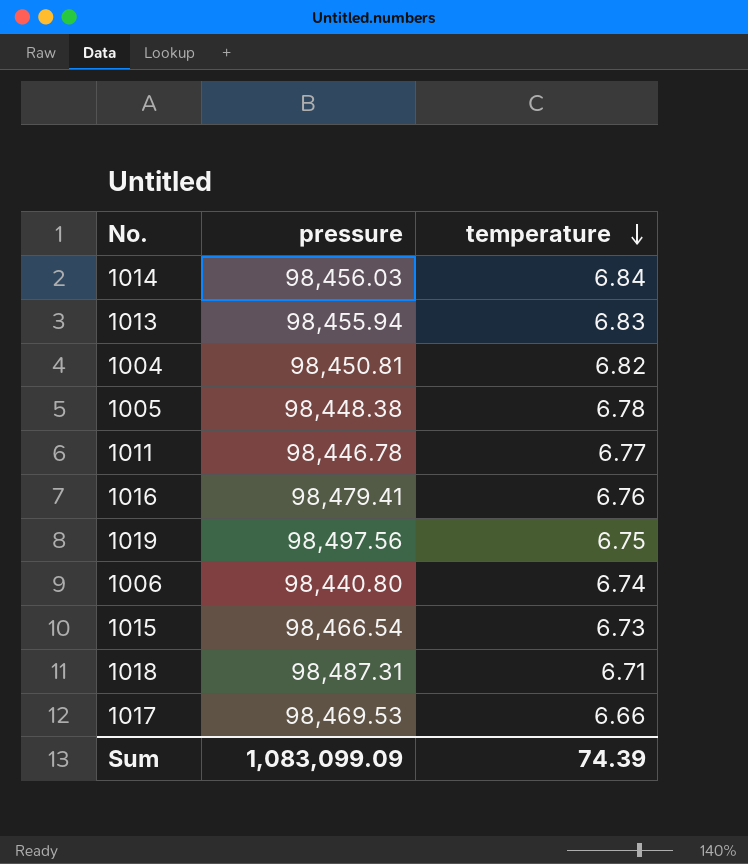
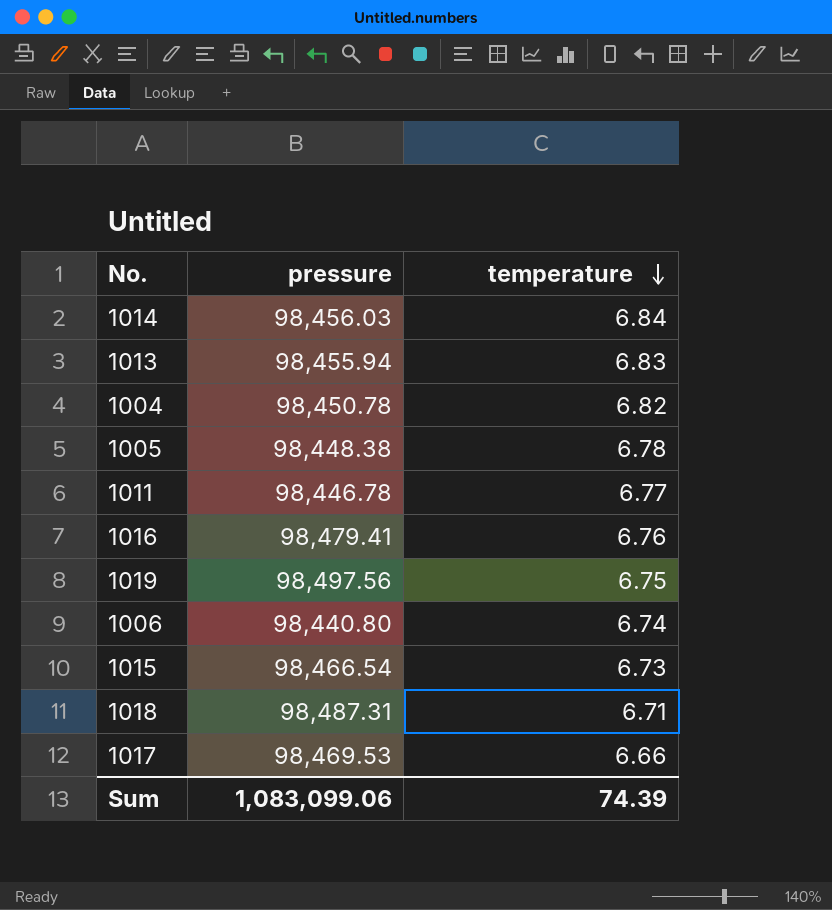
1004 | pressure: 98,450.81 -> 98,450.78
Sum | pressure: 1,083,099.09 -> 1,083,099.06

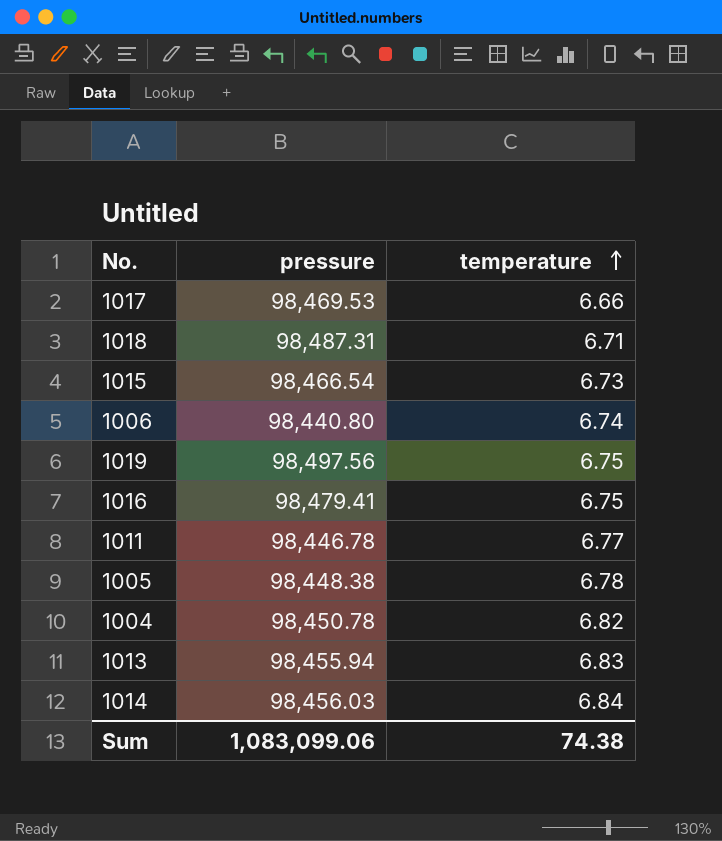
row order: temperature descending -> temperature ascending
1016 | temperature: 6.76 -> 6.75
Sum | temperature: 74.39 -> 74.38

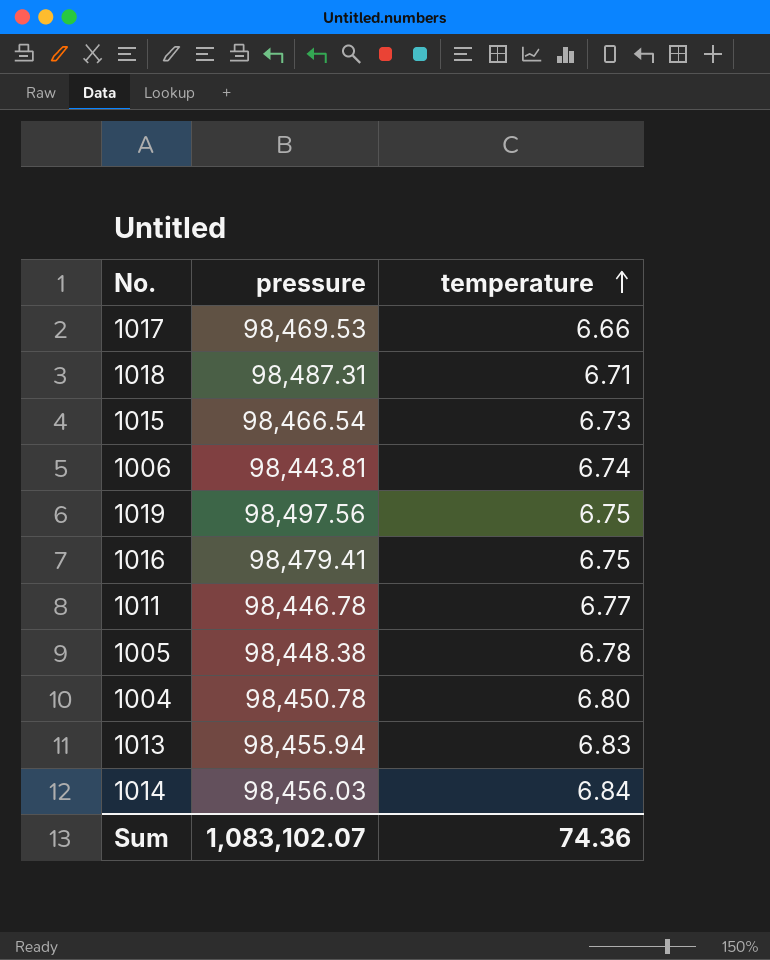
1006 | pressure: 98,440.80 -> 98,443.81
1004 | temperature: 6.82 -> 6.80
Sum | pressure: 1,083,099.06 -> 1,083,102.07
Sum | temperature: 74.38 -> 74.36

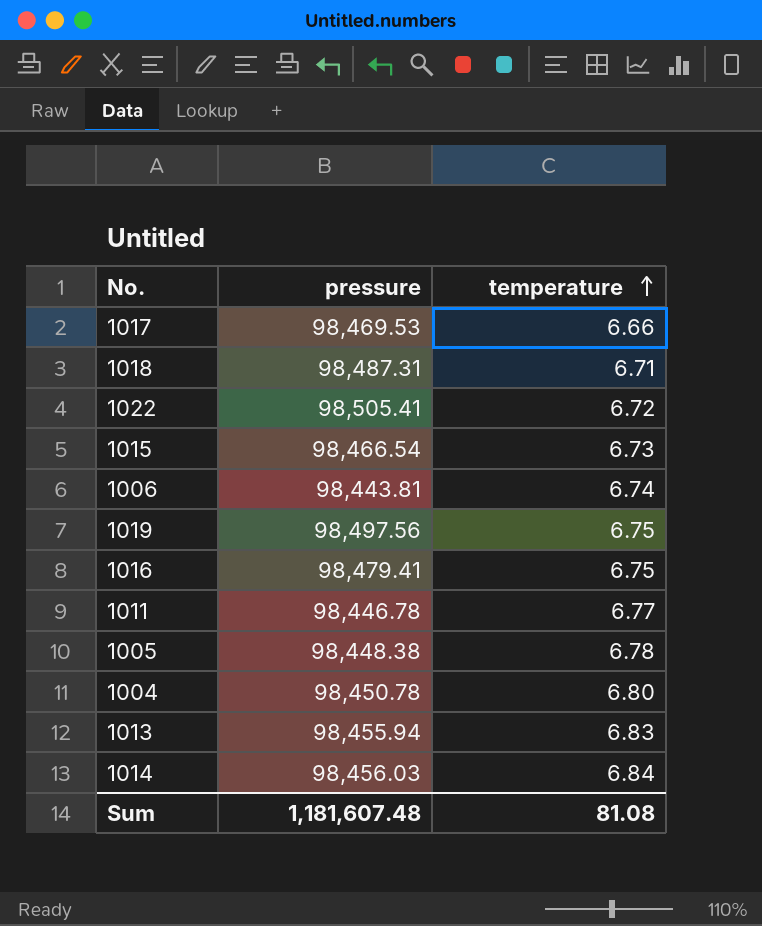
row 1022: none -> 98,505.41 | 6.72
Sum | pressure: 1,083,102.07 -> 1,181,607.48
Sum | temperature: 74.36 -> 81.08

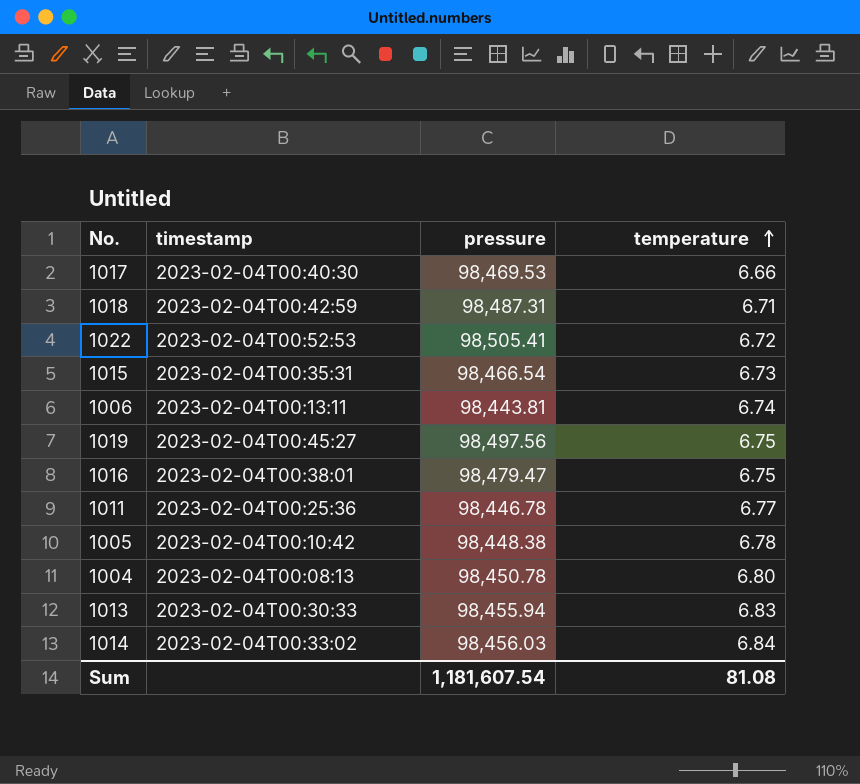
column timestamp | position: none -> 2
1016 | pressure: 98,479.41 -> 98,479.47
Sum | pressure: 1,181,607.48 -> 1,181,607.54

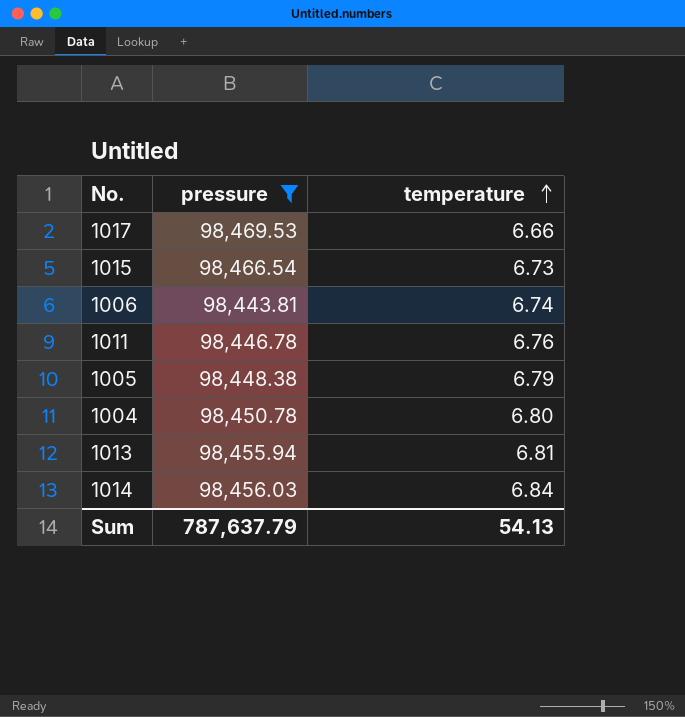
filter: none -> pressure <= 98,469.53
column timestamp | position: 2 -> none
1011 | temperature: 6.77 -> 6.76
1005 | temperature: 6.78 -> 6.79
1013 | temperature: 6.83 -> 6.81
Sum | pressure: 1,181,607.54 -> 787,637.79
Sum | temperature: 81.08 -> 54.13

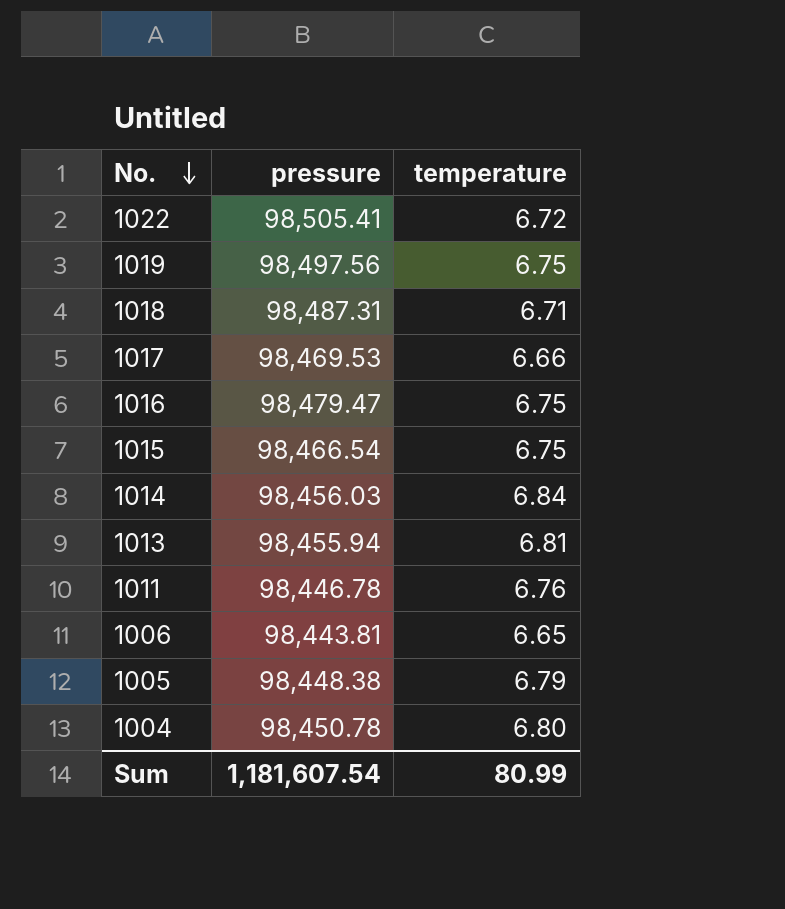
filter: pressure <= 98,469.53 -> none
row order: temperature ascending -> No. descending
1015 | temperature: 6.73 -> 6.75
1006 | temperature: 6.74 -> 6.65
Sum | pressure: 787,637.79 -> 1,181,607.54
Sum | temperature: 54.13 -> 80.99

